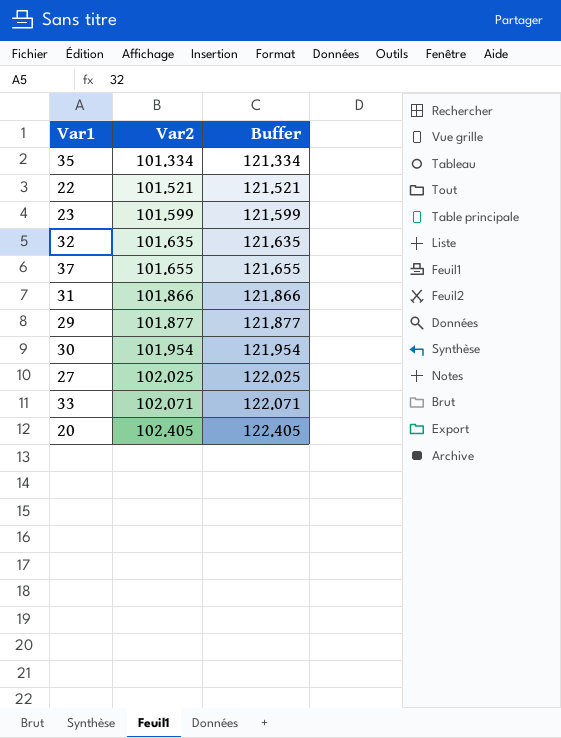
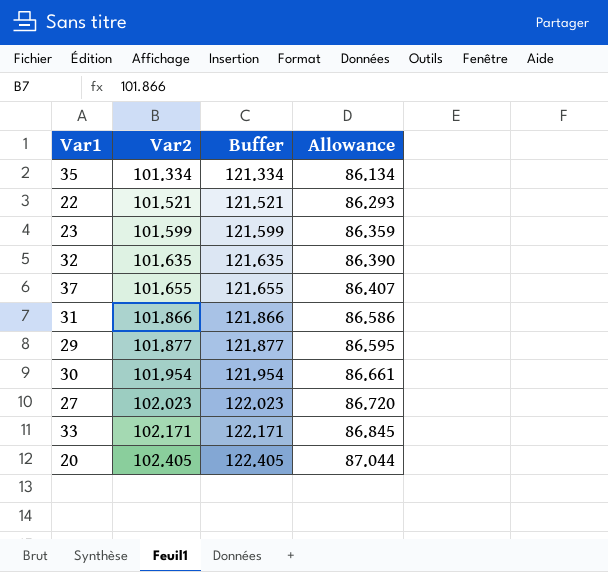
column Allowance | formula: none -> [Var2] * 0.85
27 | Var2: 102.025 -> 102.023
27 | Buffer: 122.025 -> 122.023
33 | Var2: 102.071 -> 102.171
33 | Buffer: 122.071 -> 122.171

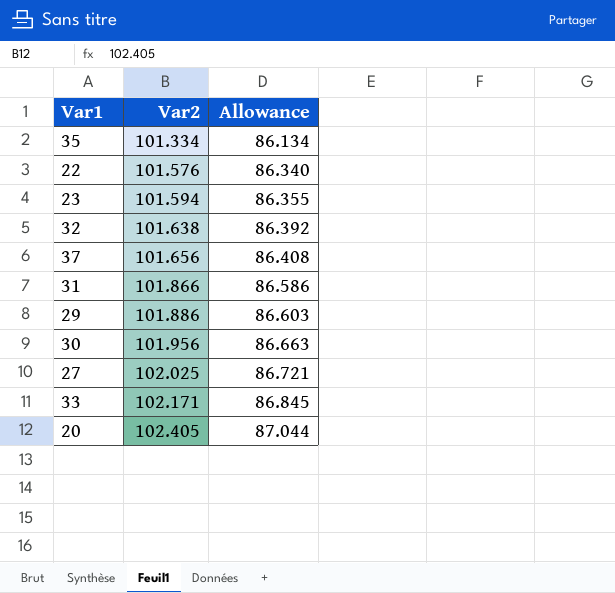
column Buffer | formula: [Var2] + 20 -> none
22 | Var2: 101.521 -> 101.576
22 | Allowance: 86.293 -> 86.340
23 | Var2: 101.599 -> 101.594
23 | Allowance: 86.359 -> 86.355
32 | Var2: 101.635 -> 101.638
32 | Allowance: 86.390 -> 86.392
37 | Var2: 101.655 -> 101.656
37 | Allowance: 86.407 -> 86.408
29 | Var2: 101.877 -> 101.886
29 | Allowance: 86.595 -> 86.603
30 | Var2: 101.954 -> 101.956
30 | Allowance: 86.661 -> 86.663
27 | Var2: 102.023 -> 102.025
27 | Allowance: 86.720 -> 86.721

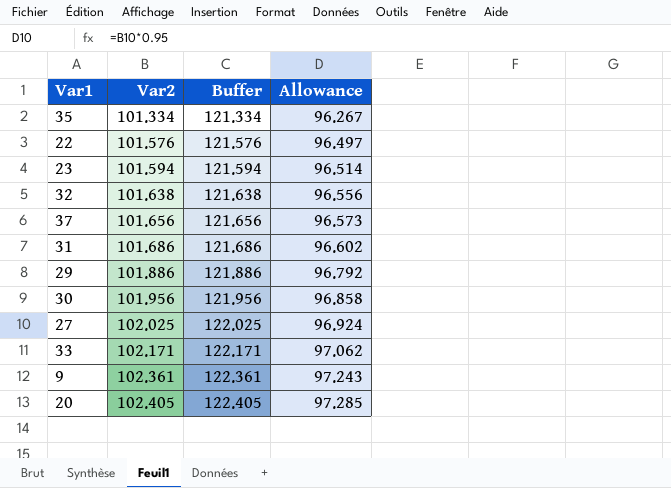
column Buffer | formula: none -> [Var2] + 20
column Allowance | formula: [Var2] * 0.85 -> [Var2] * 0.95
31 | Var2: 101.866 -> 101.686
row 9: none -> 102.361 | 122.361 | 97.243

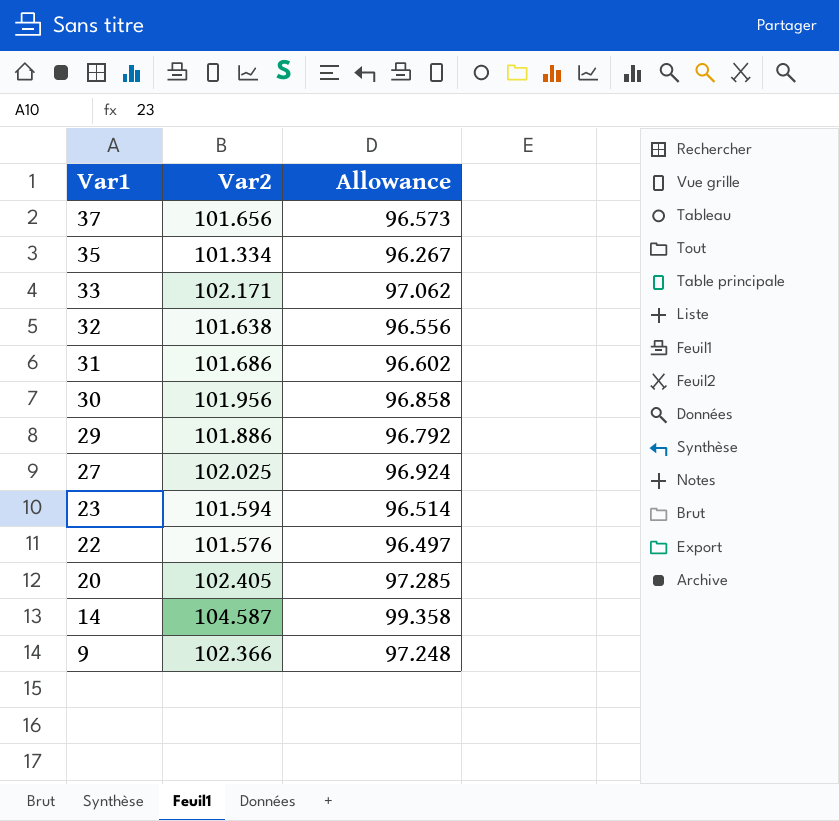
row order: Var2 ascending -> Var1 descending
column Buffer | formula: [Var2] + 20 -> none
row 14: none -> 104.587 | 99.358
9 | Var2: 102.361 -> 102.366
9 | Allowance: 97.243 -> 97.248

